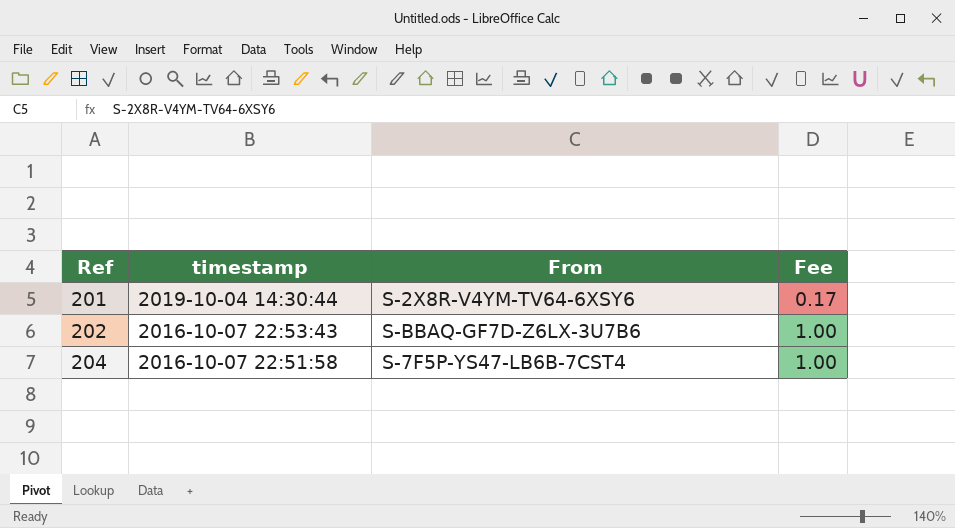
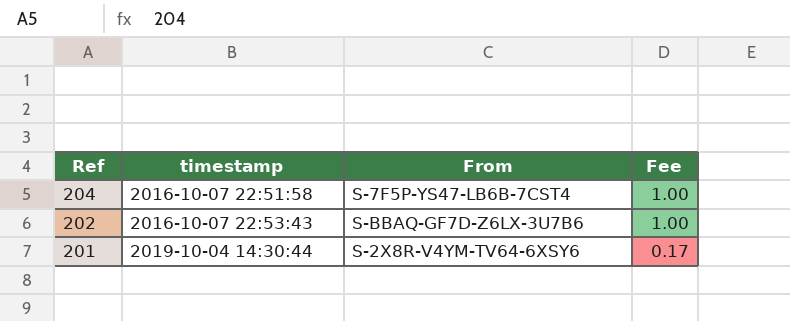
row order: Ref ascending -> Ref descending

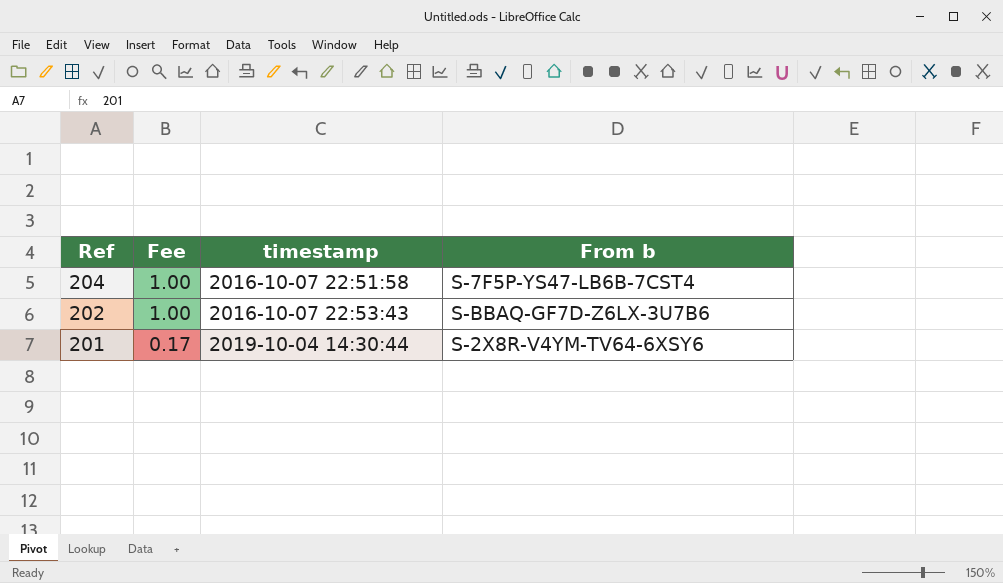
column Fee | position: 4 -> 2
column name: From -> From b

